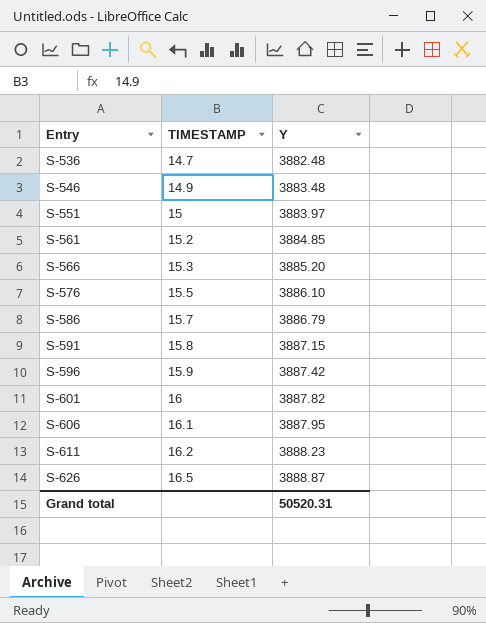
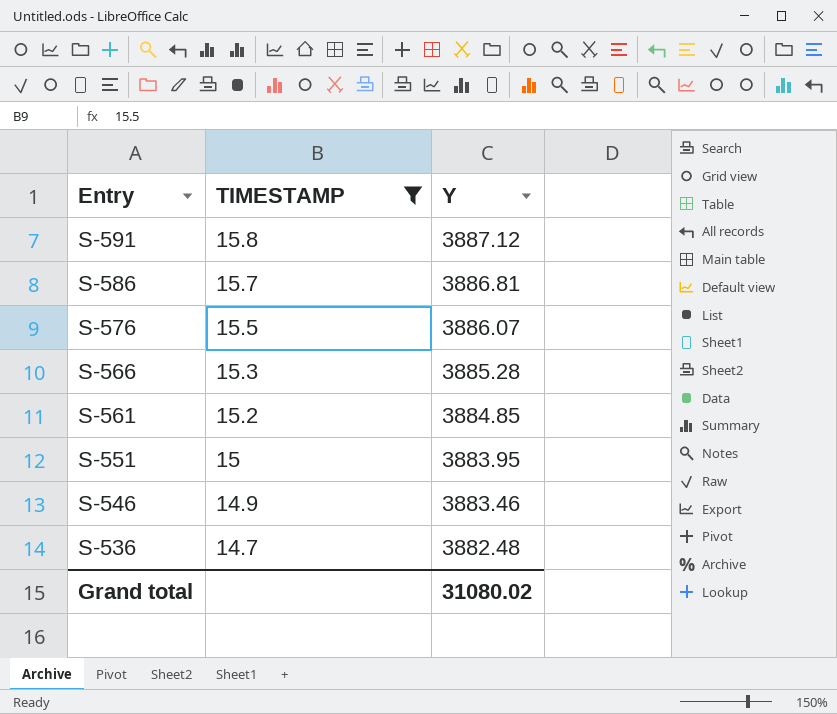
filter: none -> TIMESTAMP <= 15.8
row order: Entry ascending -> Entry descending
S-591 | Y: 3887.15 -> 3887.12
S-586 | Y: 3886.79 -> 3886.81
S-576 | Y: 3886.10 -> 3886.07
S-566 | Y: 3885.20 -> 3885.28
S-551 | Y: 3883.97 -> 3883.95
S-546 | Y: 3883.48 -> 3883.46
Grand total | Y: 50520.31 -> 31080.02

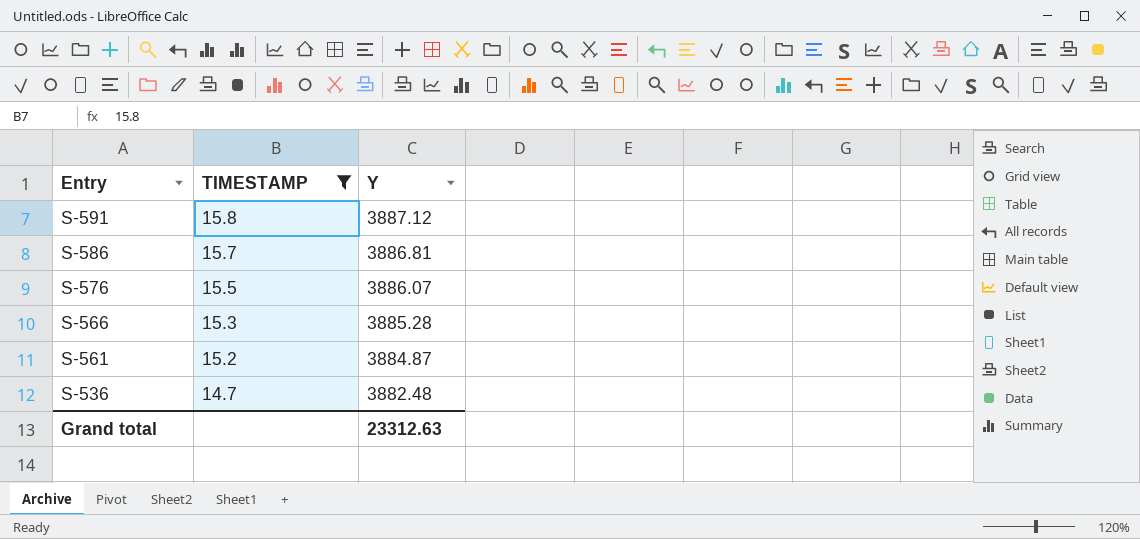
row S-551: 15 | 3883.95 -> none
row S-546: 14.9 | 3883.46 -> none
S-561 | Y: 3884.85 -> 3884.87
Grand total | Y: 31080.02 -> 23312.63

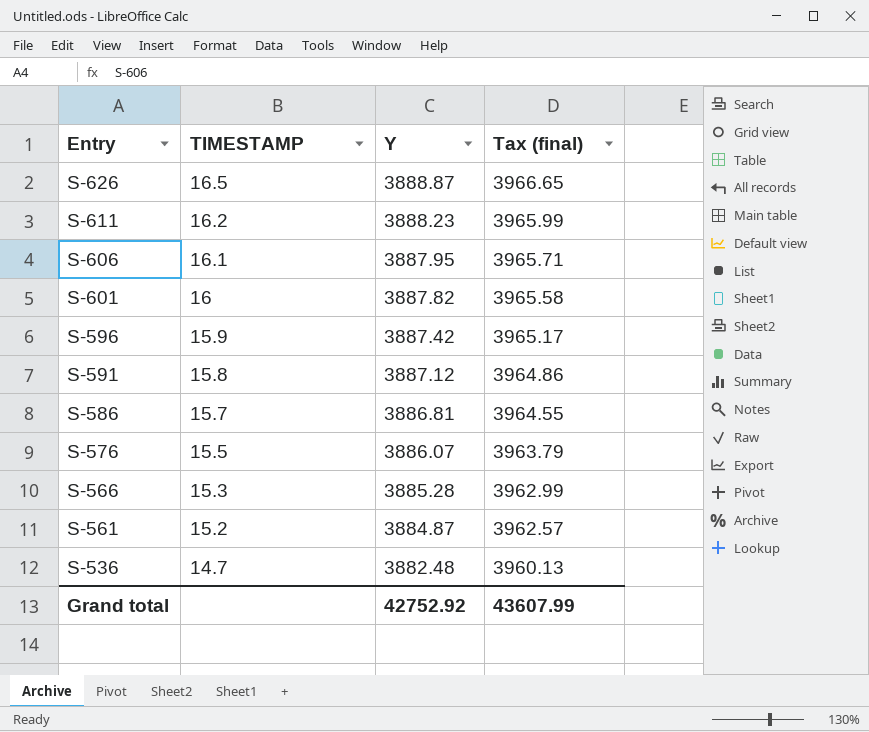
filter: TIMESTAMP <= 15.8 -> none
column Tax (final) | formula: none -> [Y] * 1.02
Grand total | Y: 23312.63 -> 42752.92

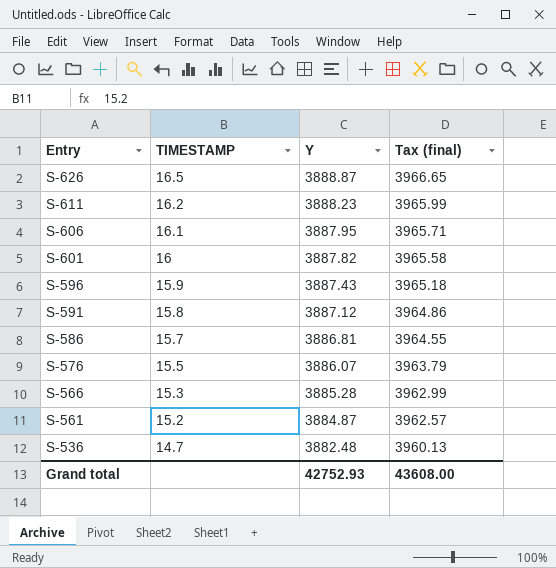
S-596 | Y: 3887.42 -> 3887.43
S-596 | Tax (final): 3965.17 -> 3965.18
Grand total | Y: 42752.92 -> 42752.93
Grand total | Tax (final): 43607.99 -> 43608.00

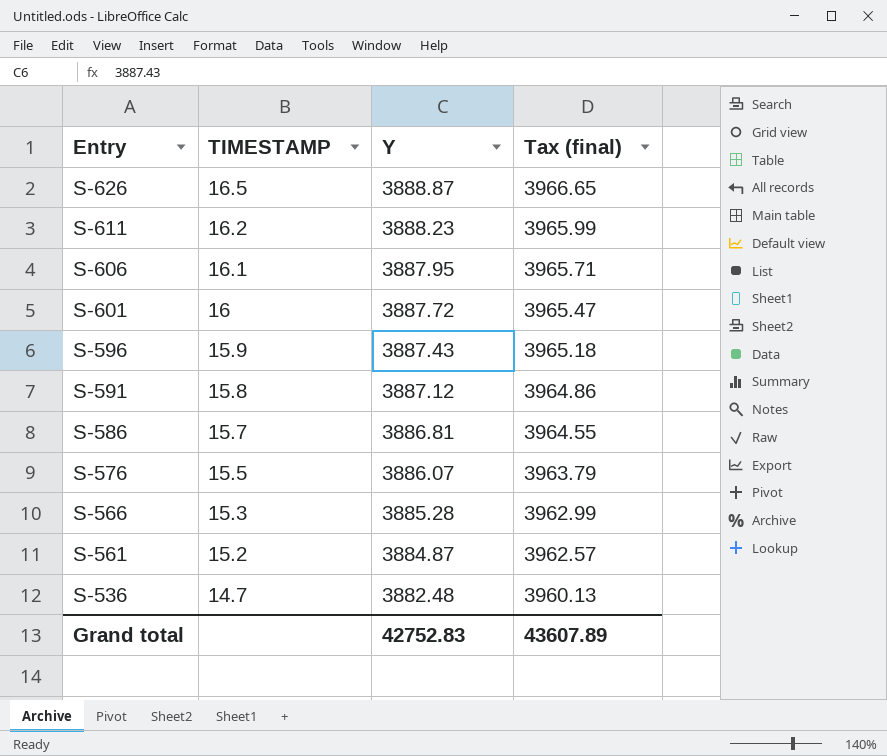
S-601 | Y: 3887.82 -> 3887.72
S-601 | Tax (final): 3965.58 -> 3965.47
Grand total | Y: 42752.93 -> 42752.83
Grand total | Tax (final): 43608.00 -> 43607.89

